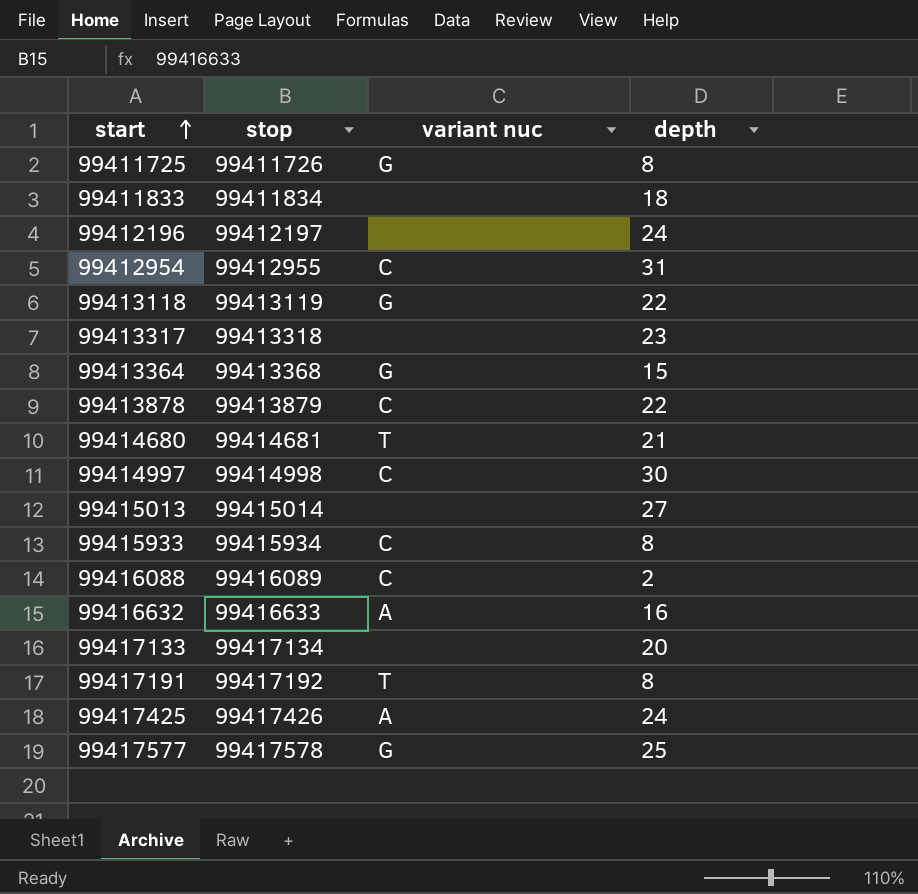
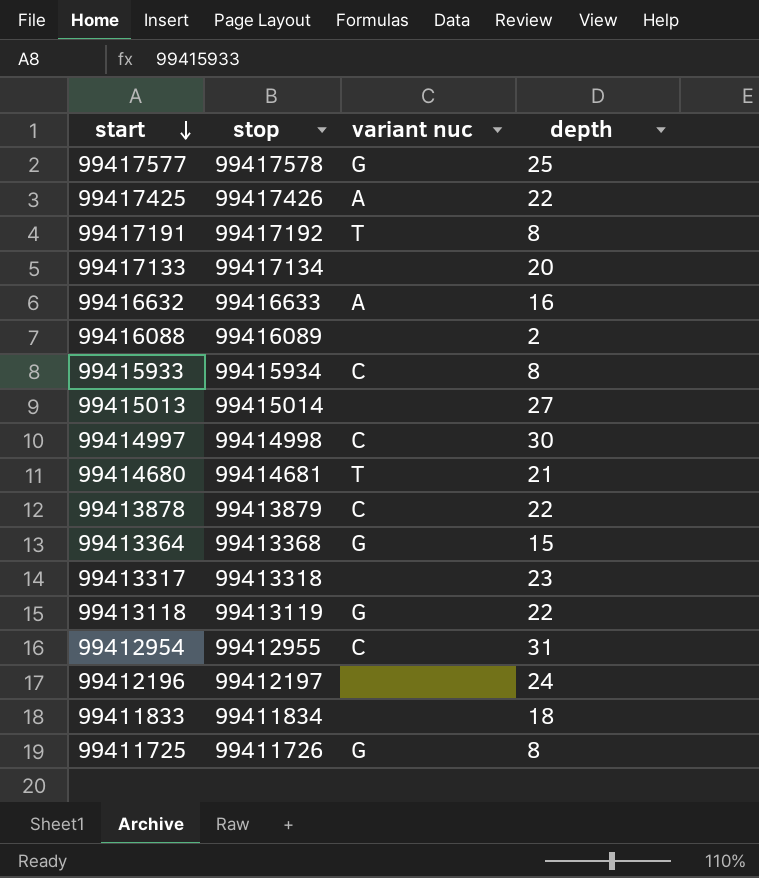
row order: start ascending -> start descending
99417425 | depth: 24 -> 22
99416088 | variant nuc: C -> none

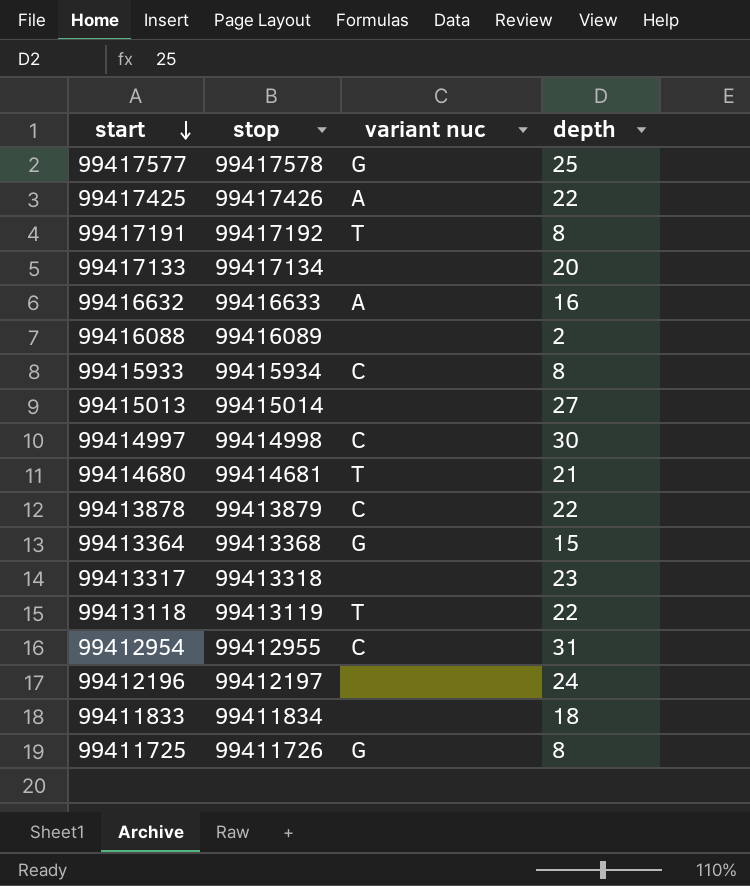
99413118 | variant nuc: G -> T

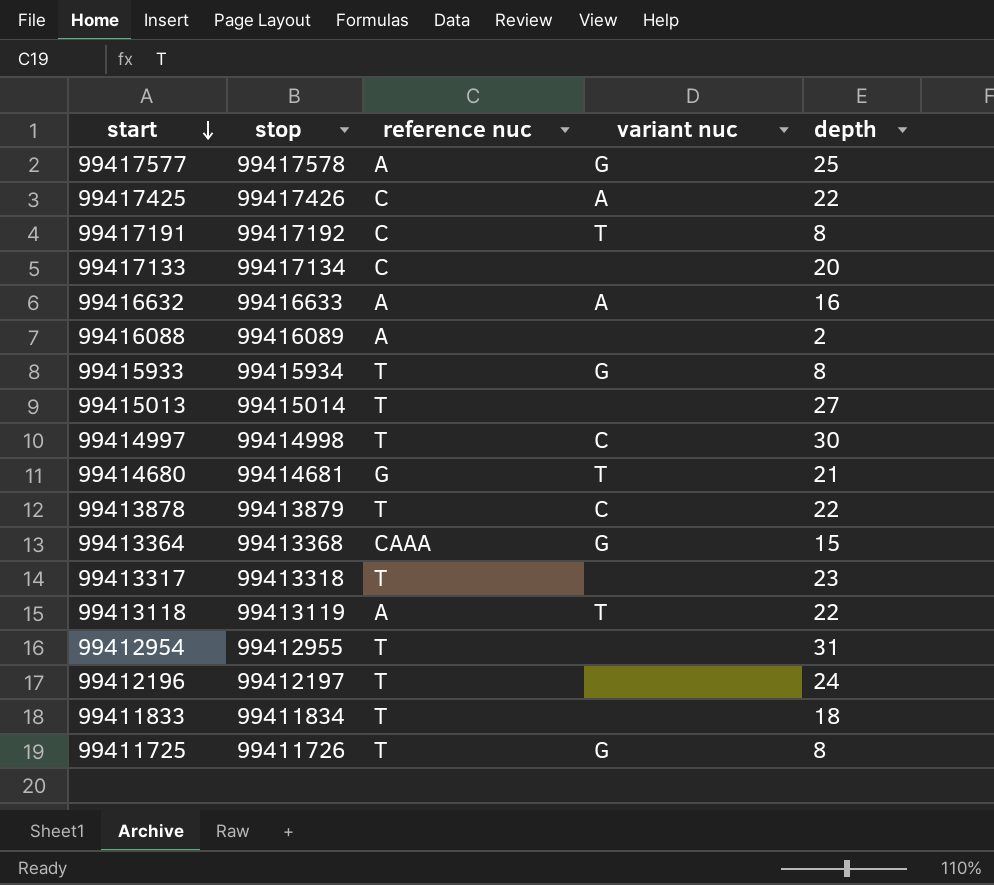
column reference nuc | position: none -> 3
99415933 | variant nuc: C -> G
99412954 | variant nuc: C -> none

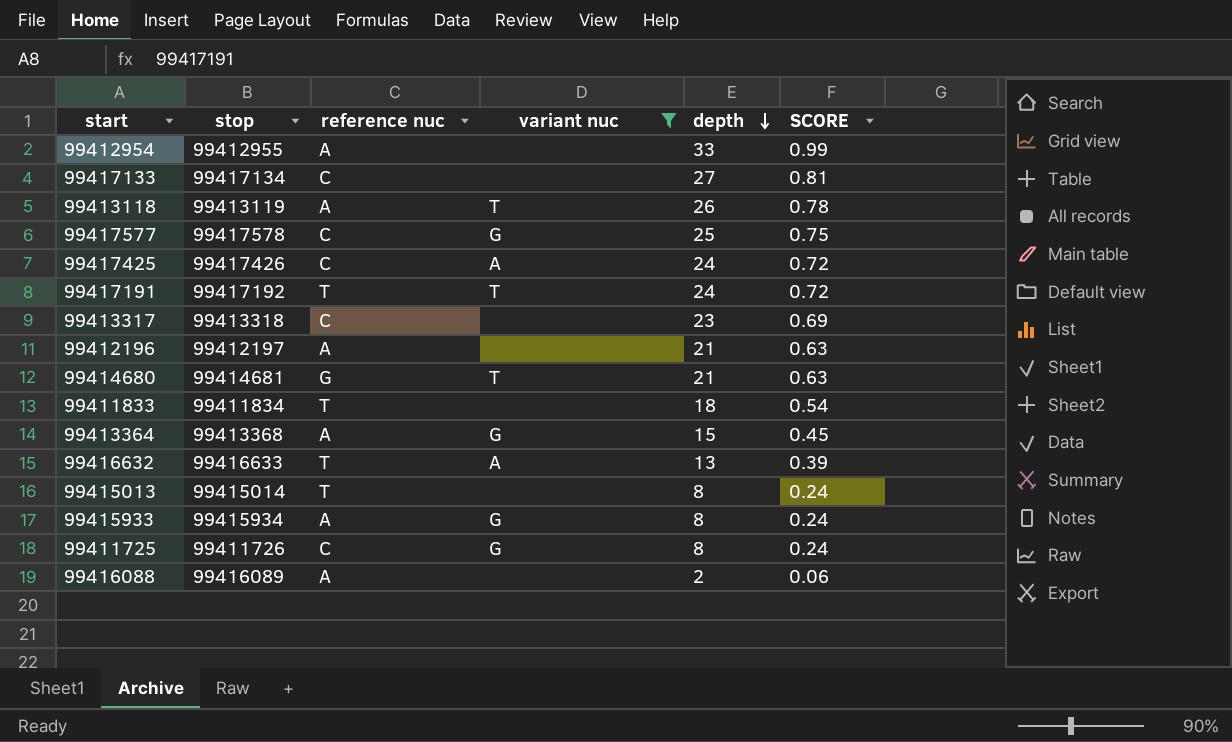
filter: none -> variant nuc != C
row order: start descending -> depth descending
column SCORE | formula: none -> [depth] * 0.03
99412954 | reference nuc: T -> A
99412954 | depth: 31 -> 33
99417133 | depth: 20 -> 27
99413118 | depth: 22 -> 26
99417577 | reference nuc: A -> C
99417425 | depth: 22 -> 24
99417191 | reference nuc: C -> T
99417191 | depth: 8 -> 24
99413317 | reference nuc: T -> C
99412196 | reference nuc: T -> A
99412196 | depth: 24 -> 21
99413364 | reference nuc: CAAA -> A
99416632 | reference nuc: A -> T
99416632 | depth: 16 -> 13
99415013 | depth: 27 -> 8
99415933 | reference nuc: T -> A
99411725 | reference nuc: T -> C

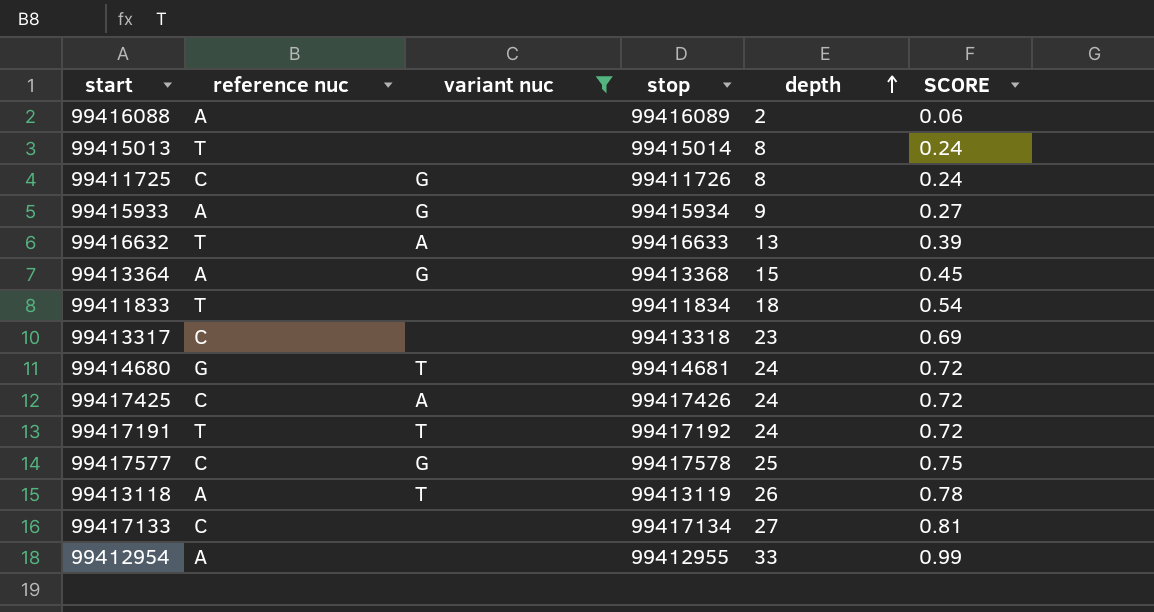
row order: depth descending -> depth ascending
column stop | position: 2 -> 4
row 99412196: 99412197 | A | none | 21 | 0.63 -> none
99415933 | depth: 8 -> 9
99415933 | SCORE: 0.24 -> 0.27
99414680 | depth: 21 -> 24
99414680 | SCORE: 0.63 -> 0.72

